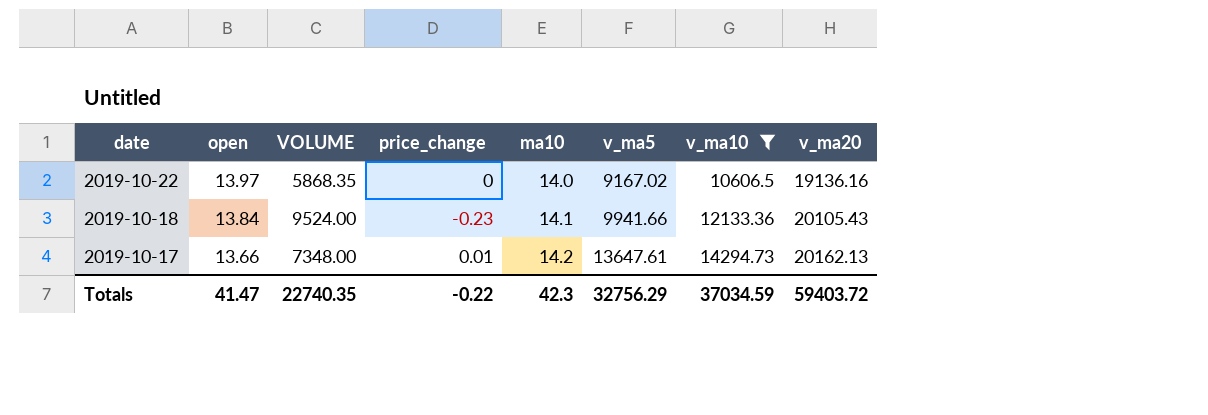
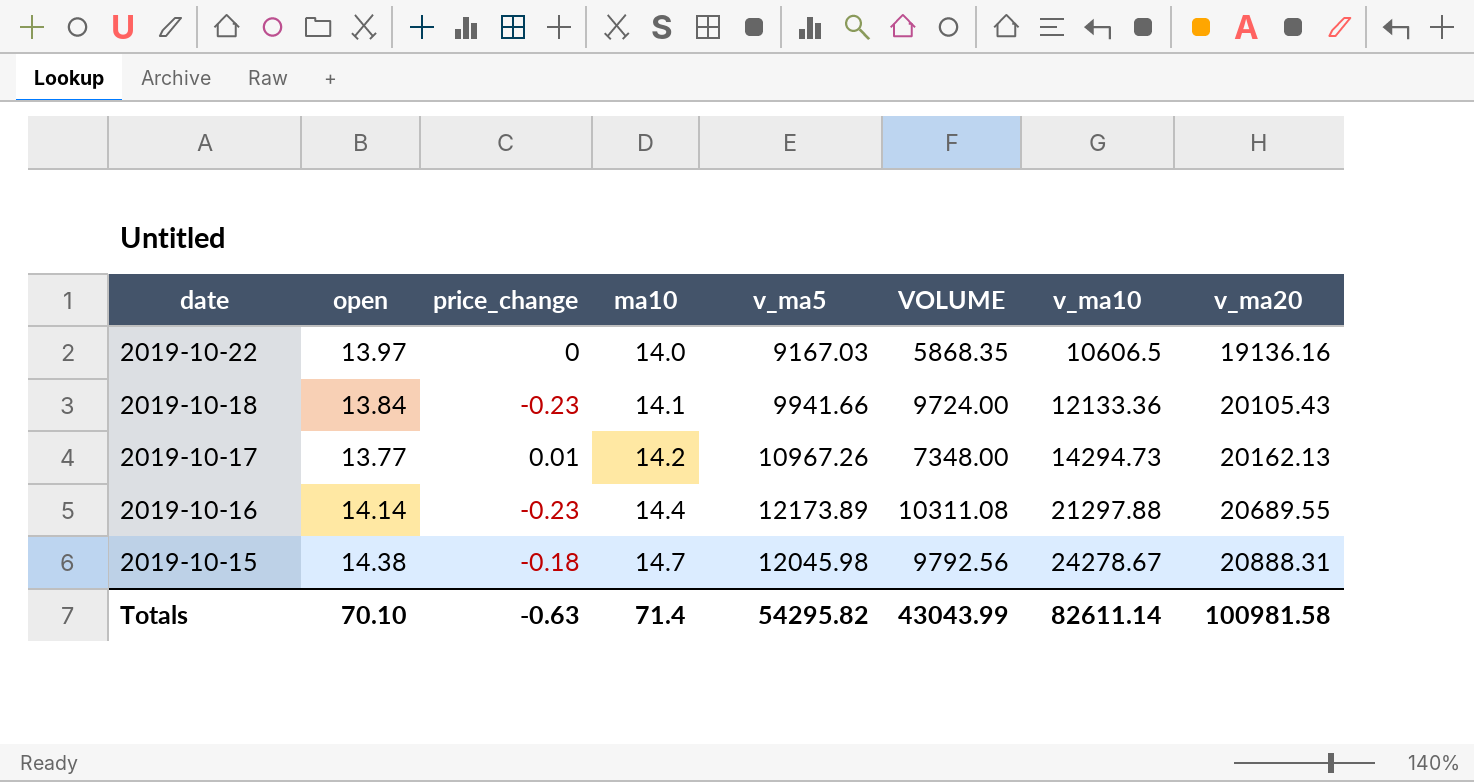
filter: v_ma10 <= 14294.73 -> none
column VOLUME | position: 3 -> 6
2019-10-22 | v_ma5: 9167.02 -> 9167.03
2019-10-18 | VOLUME: 9524.00 -> 9724.00
2019-10-17 | open: 13.66 -> 13.77
2019-10-17 | v_ma5: 13647.61 -> 10967.26
Totals | open: 41.47 -> 70.10
Totals | price_change: -0.22 -> -0.63
Totals | ma10: 42.3 -> 71.4
Totals | v_ma5: 32756.29 -> 54295.82
Totals | VOLUME: 22740.35 -> 43043.99
Totals | v_ma10: 37034.59 -> 82611.14
Totals | v_ma20: 59403.72 -> 100981.58

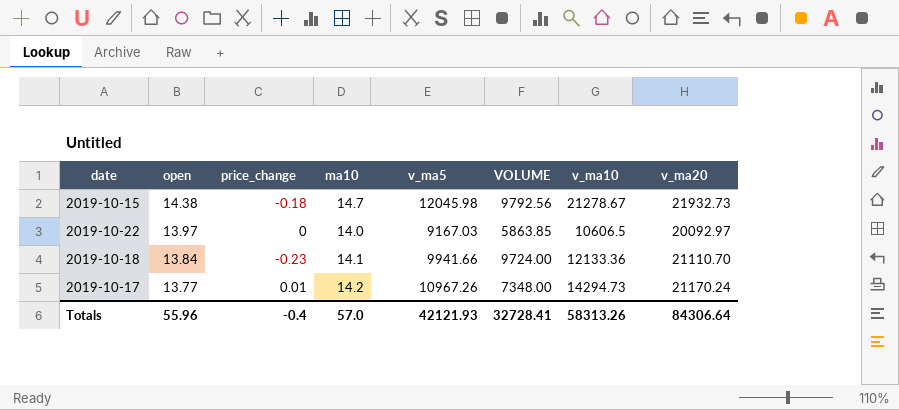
row order: date descending -> open descending
row 2019-10-16: 14.14 | -0.23 | 14.4 | 12173.89 | 10311.08 | 21297.88 | 20689.55 -> none
2019-10-15 | v_ma10: 24278.67 -> 21278.67
2019-10-15 | v_ma20: 20888.31 -> 21932.73
2019-10-22 | VOLUME: 5868.35 -> 5863.85
2019-10-22 | v_ma20: 19136.16 -> 20092.97
2019-10-18 | v_ma20: 20105.43 -> 21110.70
2019-10-17 | v_ma20: 20162.13 -> 21170.24
Totals | open: 70.10 -> 55.96
Totals | price_change: -0.63 -> -0.4
Totals | ma10: 71.4 -> 57.0
Totals | v_ma5: 54295.82 -> 42121.93
Totals | VOLUME: 43043.99 -> 32728.41
Totals | v_ma10: 82611.14 -> 58313.26
Totals | v_ma20: 100981.58 -> 84306.64

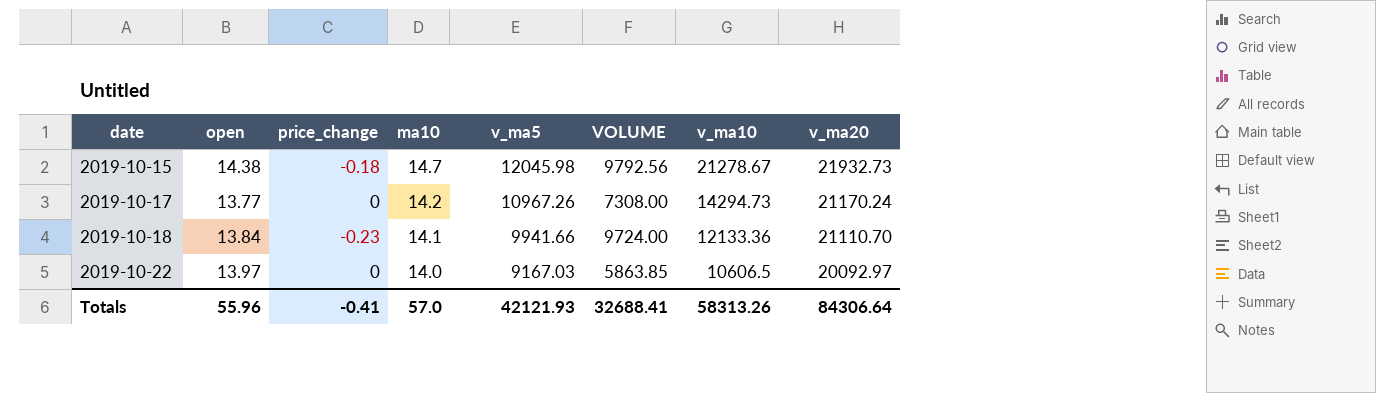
row order: open descending -> date ascending
2019-10-17 | price_change: 0.01 -> 0
2019-10-17 | VOLUME: 7348.00 -> 7308.00
Totals | price_change: -0.4 -> -0.41
Totals | VOLUME: 32728.41 -> 32688.41

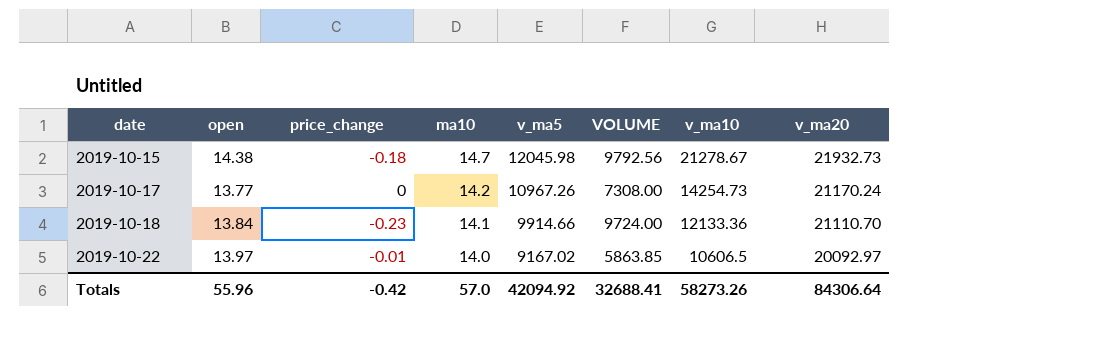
2019-10-17 | v_ma10: 14294.73 -> 14254.73
2019-10-18 | v_ma5: 9941.66 -> 9914.66
2019-10-22 | price_change: 0 -> -0.01
2019-10-22 | v_ma5: 9167.03 -> 9167.02
Totals | price_change: -0.41 -> -0.42
Totals | v_ma5: 42121.93 -> 42094.92
Totals | v_ma10: 58313.26 -> 58273.26

